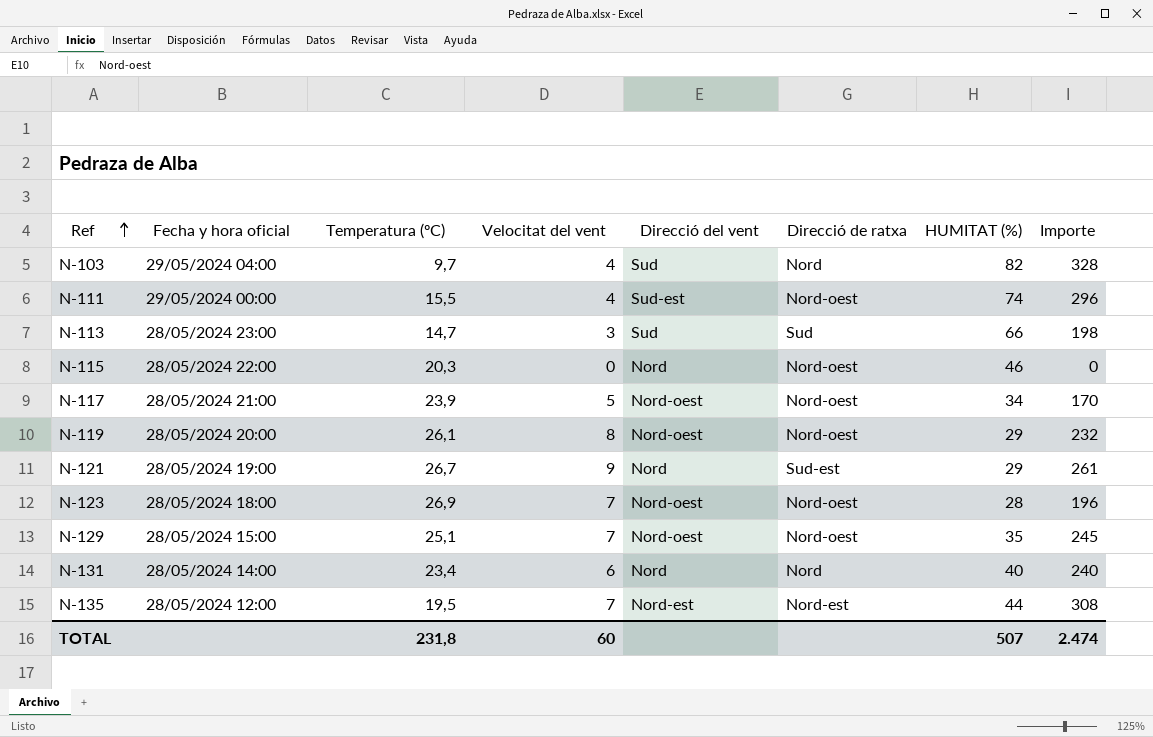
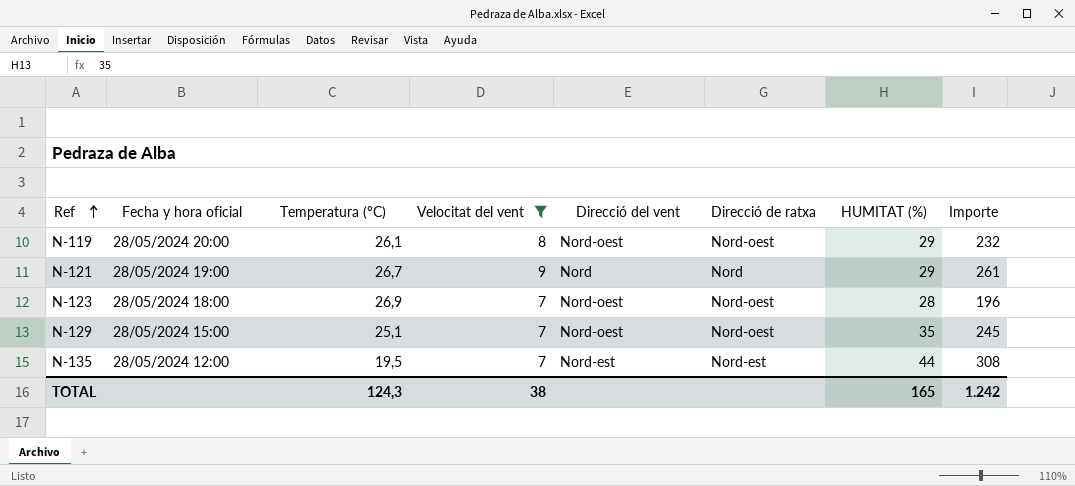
filter: none -> Velocitat del vent >= 7
N-121 | Direcció de ratxa: Sud-est -> Nord
TOTAL | Temperatura (ºC): 231,8 -> 124,3
TOTAL | Velocitat del vent: 60 -> 38
TOTAL | HUMITAT (%): 507 -> 165
TOTAL | Importe: 2.474 -> 1.242

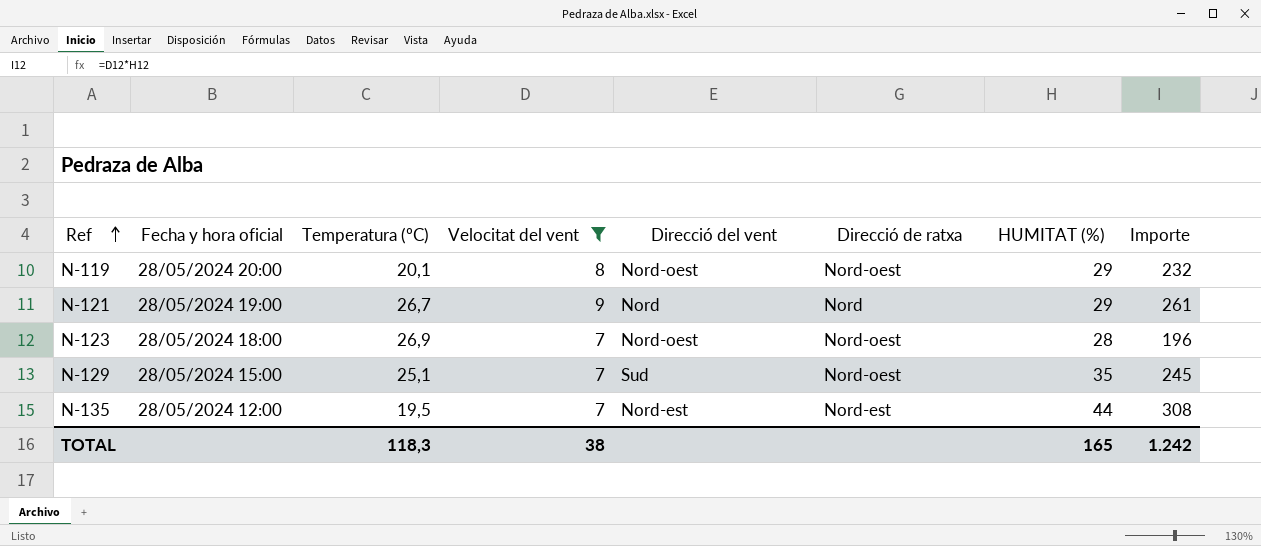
N-119 | Temperatura (ºC): 26,1 -> 20,1
N-129 | Direcció del vent: Nord-oest -> Sud
TOTAL | Temperatura (ºC): 124,3 -> 118,3

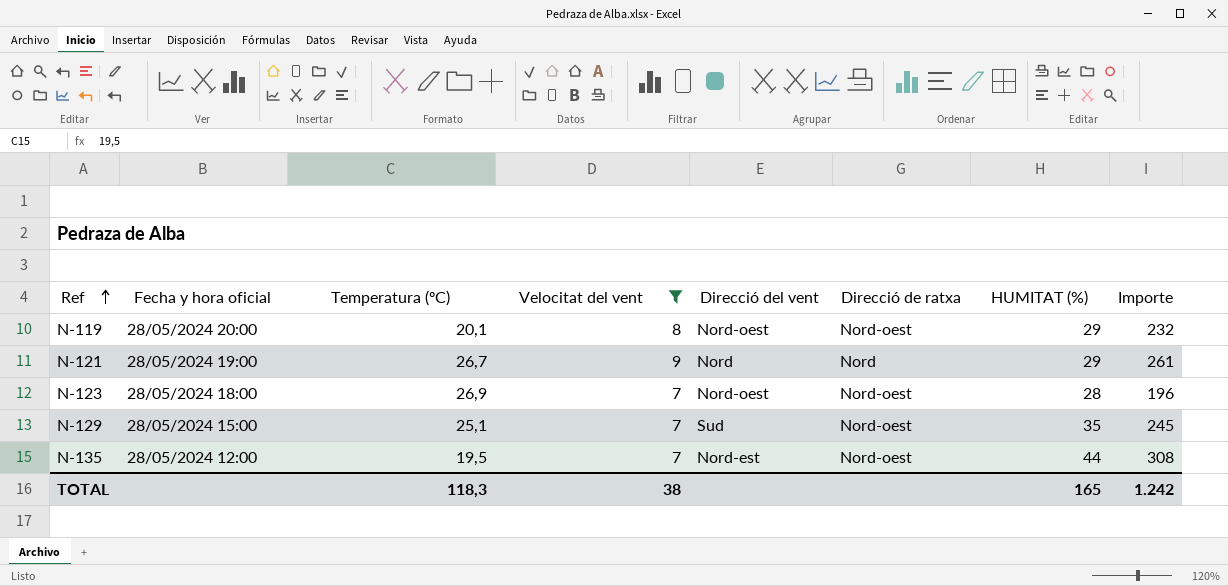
N-135 | Direcció de ratxa: Nord-est -> Nord-oest

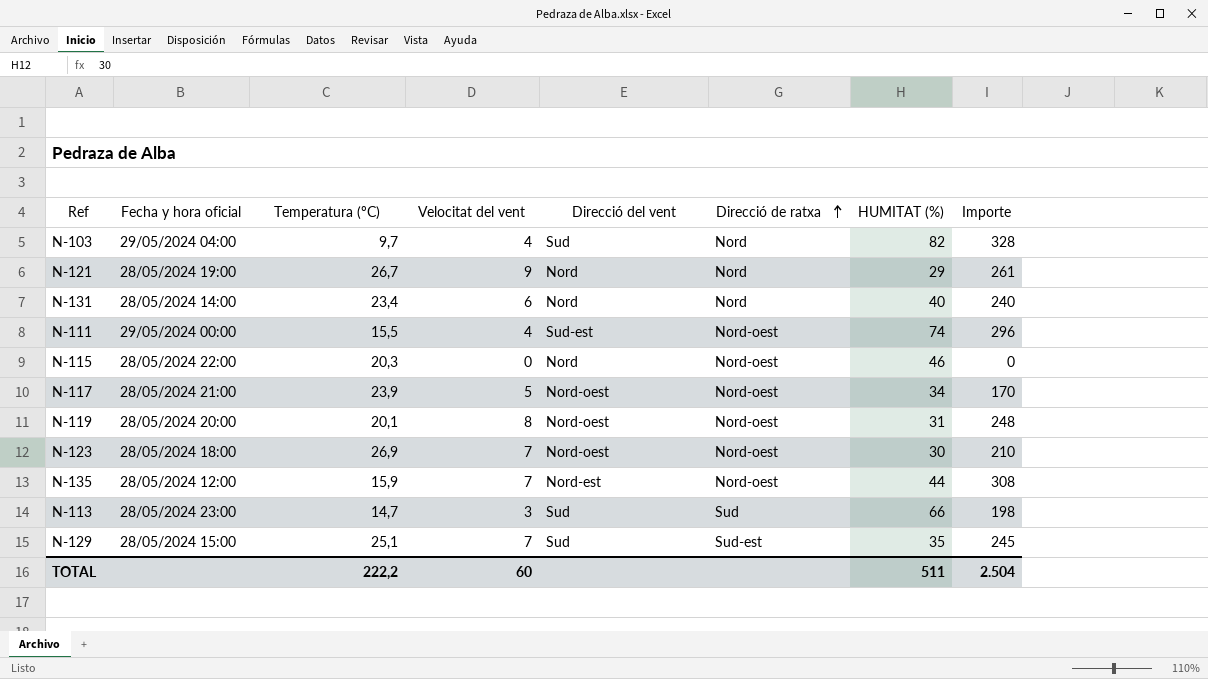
filter: Velocitat del vent >= 7 -> none
row order: Ref ascending -> Direcció de ratxa ascending
N-119 | HUMITAT (%): 29 -> 31
N-119 | Importe: 232 -> 248
N-123 | HUMITAT (%): 28 -> 30
N-123 | Importe: 196 -> 210
N-135 | Temperatura (ºC): 19,5 -> 15,9
N-129 | Direcció de ratxa: Nord-oest -> Sud-est
TOTAL | Temperatura (ºC): 118,3 -> 222,2
TOTAL | Velocitat del vent: 38 -> 60
TOTAL | HUMITAT (%): 165 -> 511
TOTAL | Importe: 1.242 -> 2.504

